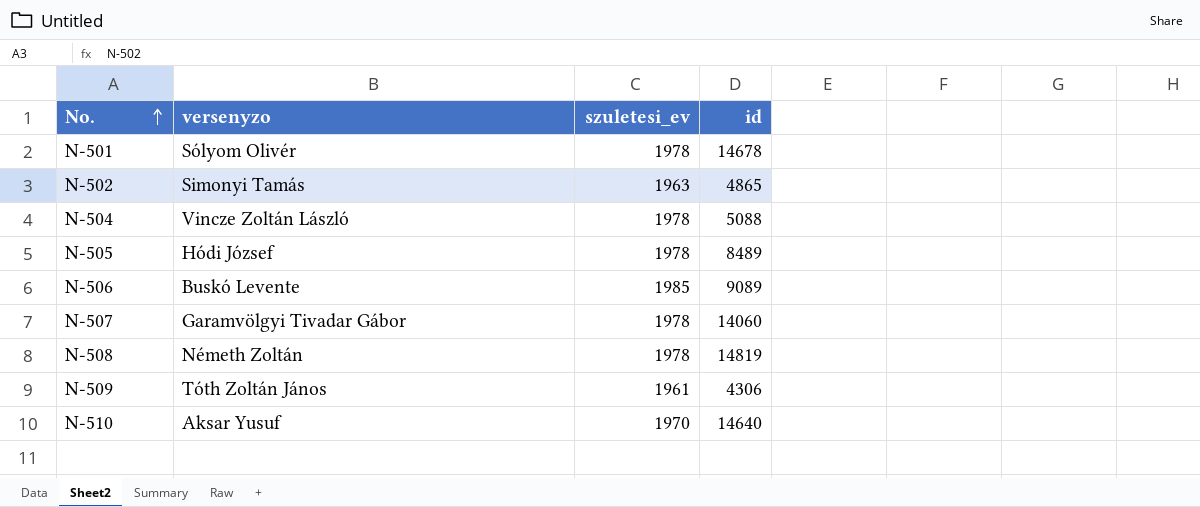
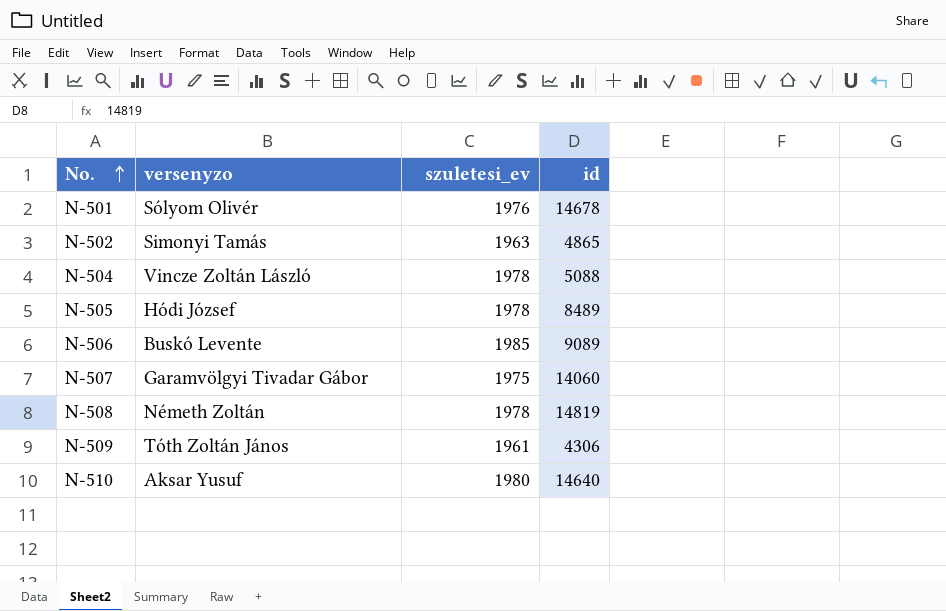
N-501 | szuletesi_ev: 1978 -> 1976
N-507 | szuletesi_ev: 1978 -> 1975
N-510 | szuletesi_ev: 1970 -> 1980

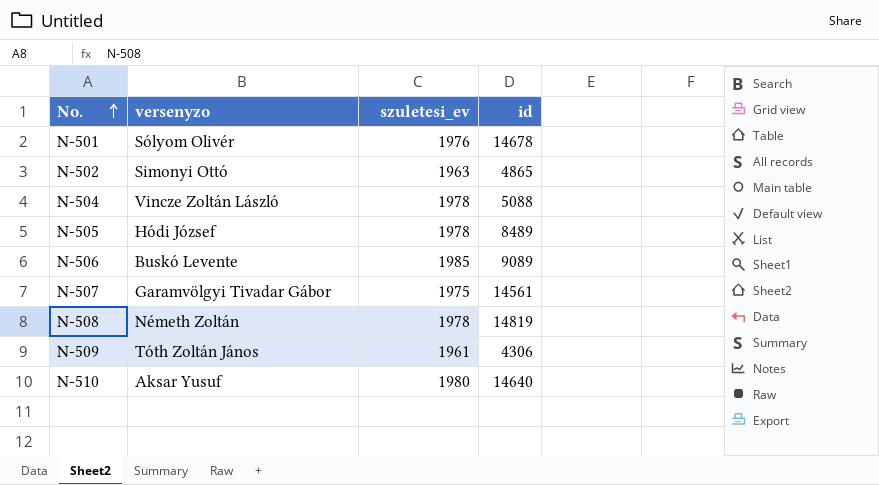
N-502 | versenyzo: Simonyi Tamás -> Simonyi Ottó
N-507 | id: 14060 -> 14561

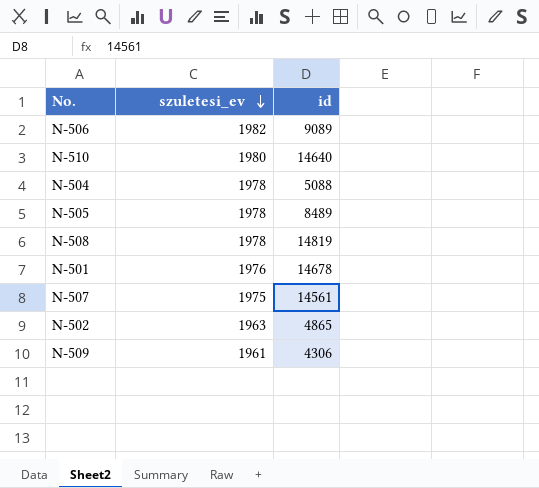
row order: No. ascending -> szuletesi_ev descending
column versenyzo | position: 2 -> none
N-506 | szuletesi_ev: 1985 -> 1982

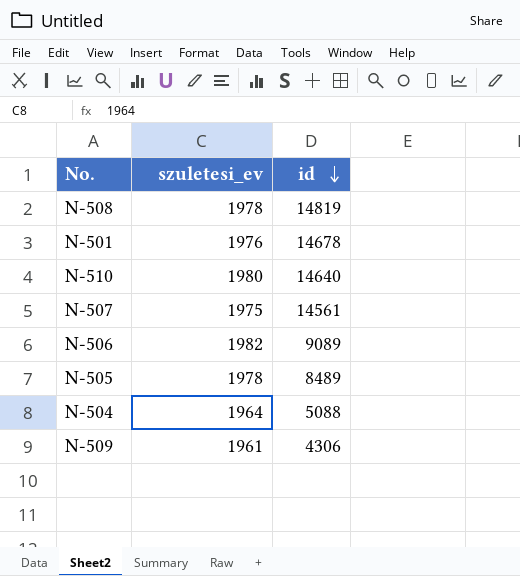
row order: szuletesi_ev descending -> id descending
row N-502: 1963 | 4865 -> none
N-504 | szuletesi_ev: 1978 -> 1964

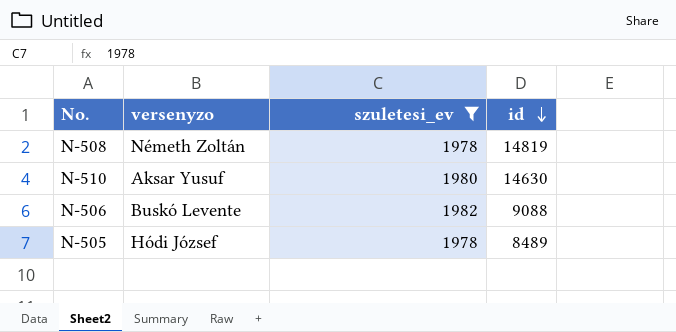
filter: none -> szuletesi_ev >= 1978
column versenyzo | position: none -> 2
N-510 | id: 14640 -> 14630
N-506 | id: 9089 -> 9088

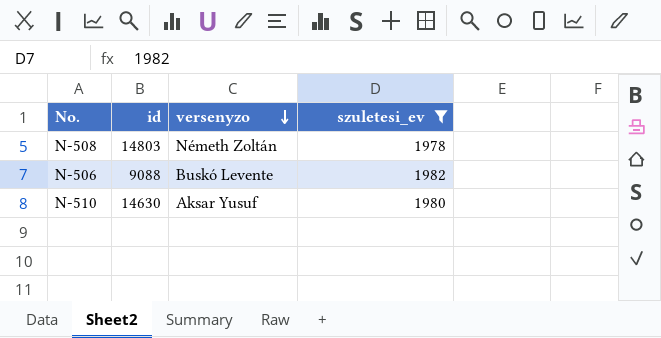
row order: id descending -> versenyzo descending
column id | position: 4 -> 2
row N-505: Hódi József | 1978 | 8489 -> none
N-508 | id: 14819 -> 14803

